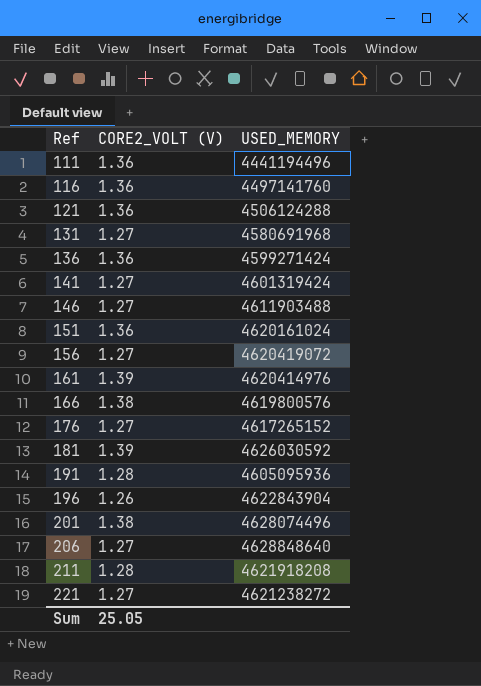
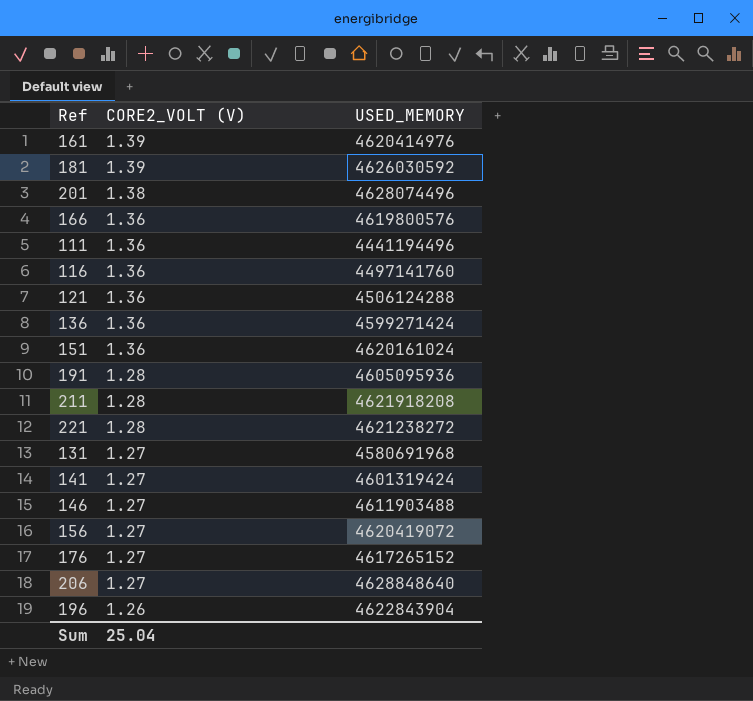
row order: Ref ascending -> CORE2_VOLT (V) descending
166 | CORE2_VOLT (V): 1.38 -> 1.36
221 | CORE2_VOLT (V): 1.27 -> 1.28
Sum | CORE2_VOLT (V): 25.05 -> 25.04

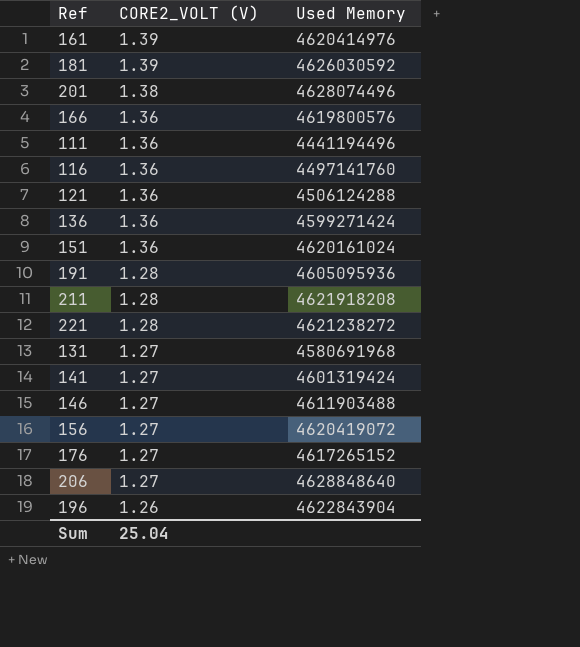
column name: USED_MEMORY -> Used Memory

